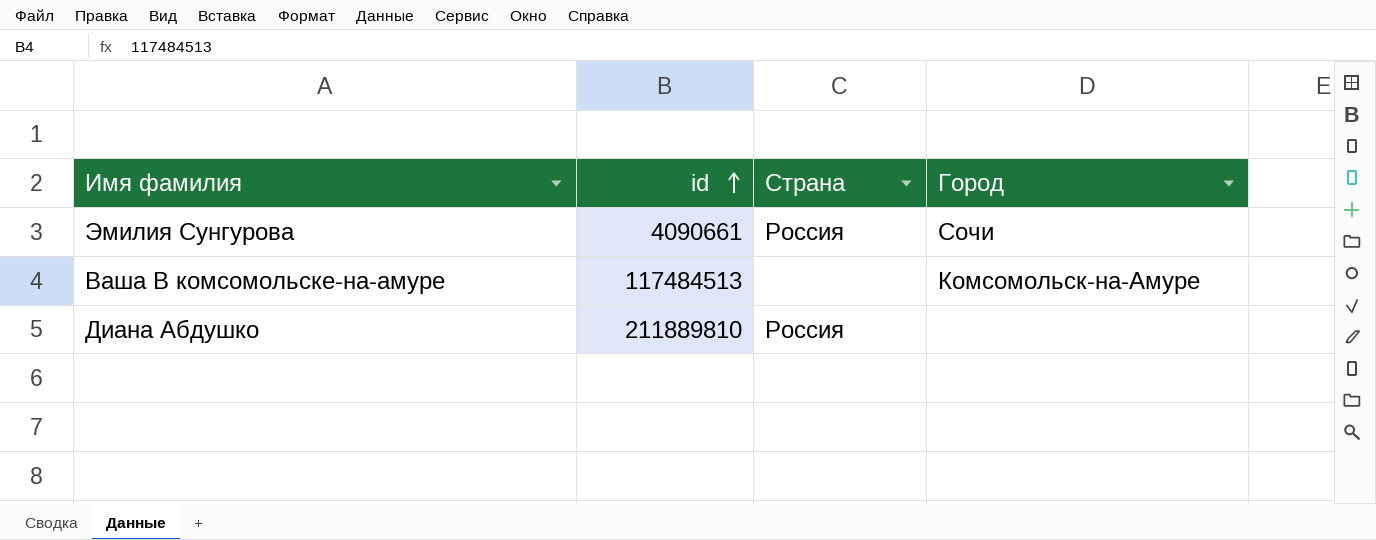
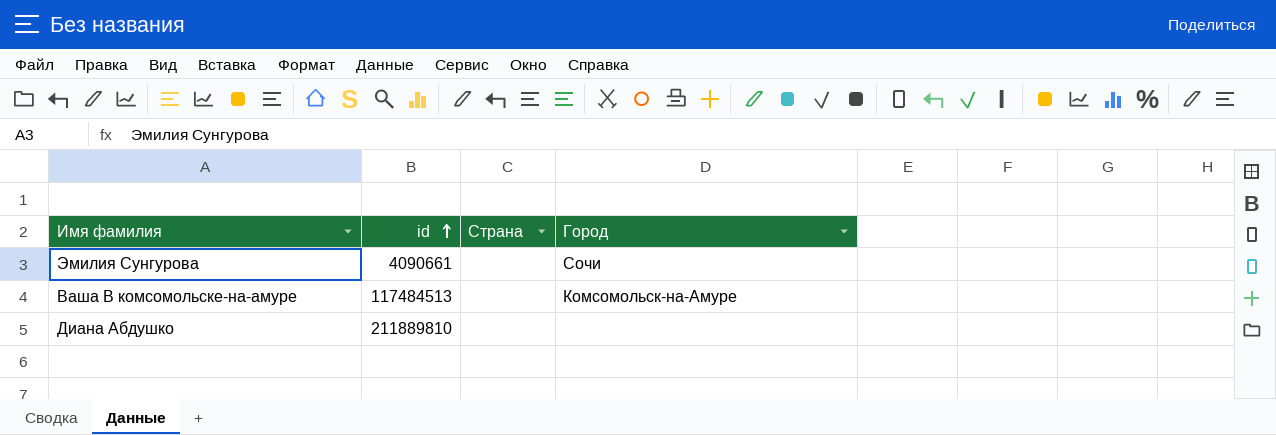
Эмилия Сунгурова | Страна: Россия -> none
Диана Абдушко | Страна: Россия -> none

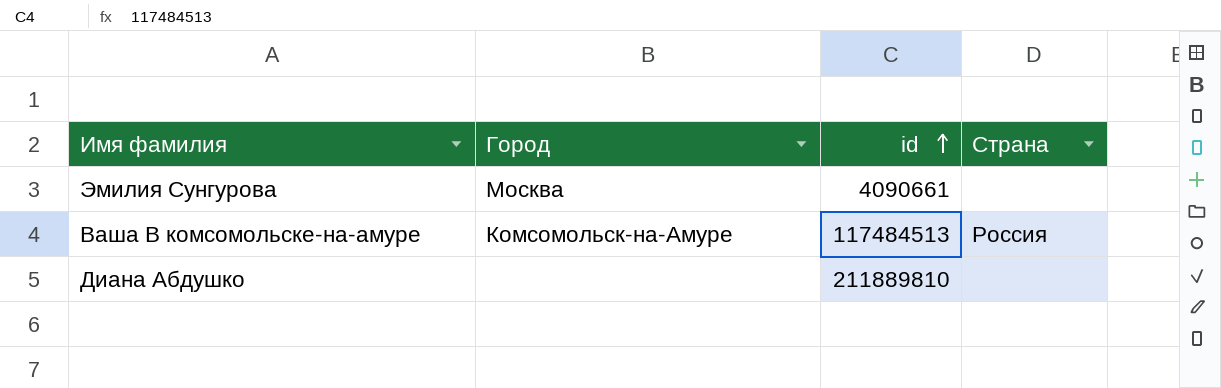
column Город | position: 4 -> 2
Эмилия Сунгурова | Город: Сочи -> Москва
Ваша В комсомольске-на-амуре | Страна: none -> Россия

